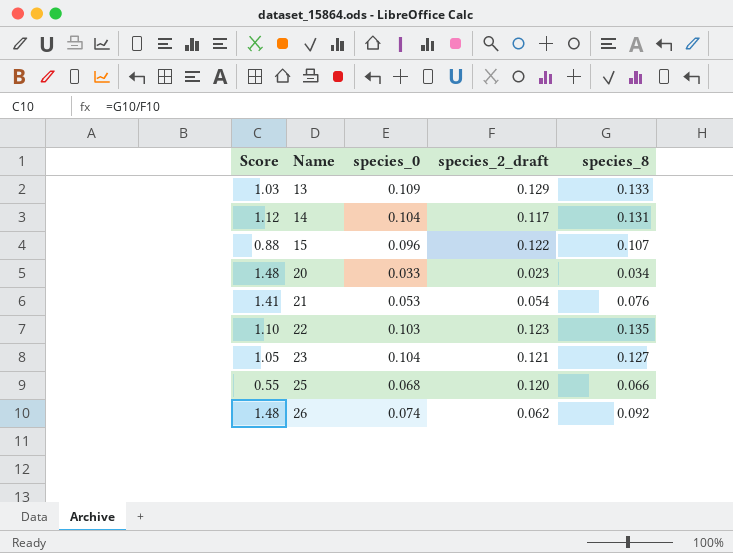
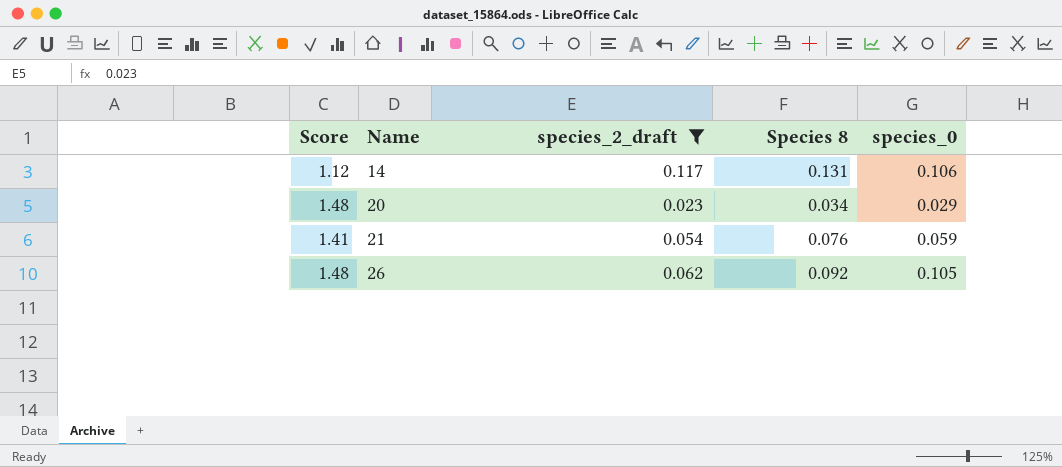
filter: none -> species_2_draft <= 0.117
column name: species_8 -> Species 8
column species_0 | position: 3 -> 5
14 | species_0: 0.104 -> 0.106
20 | species_0: 0.033 -> 0.029
21 | species_0: 0.053 -> 0.059
26 | species_0: 0.074 -> 0.105

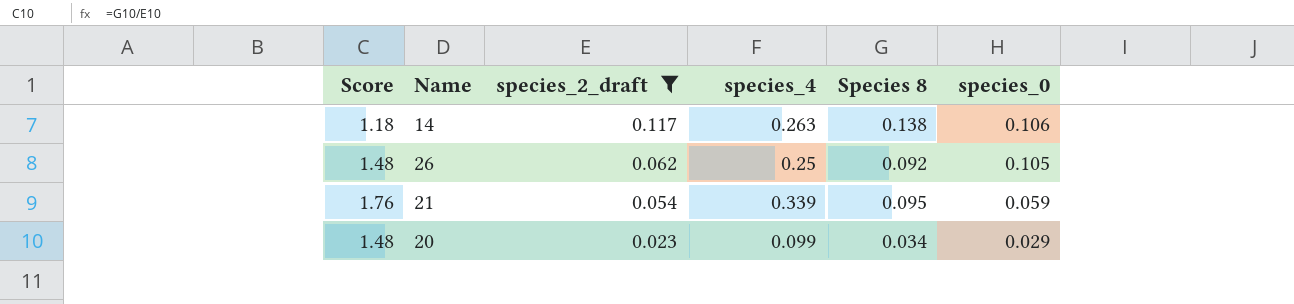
row order: Name ascending -> species_2_draft descending
column species_4 | position: none -> 4
14 | Score: 1.12 -> 1.18
14 | Species 8: 0.131 -> 0.138
21 | Score: 1.41 -> 1.76
21 | Species 8: 0.076 -> 0.095

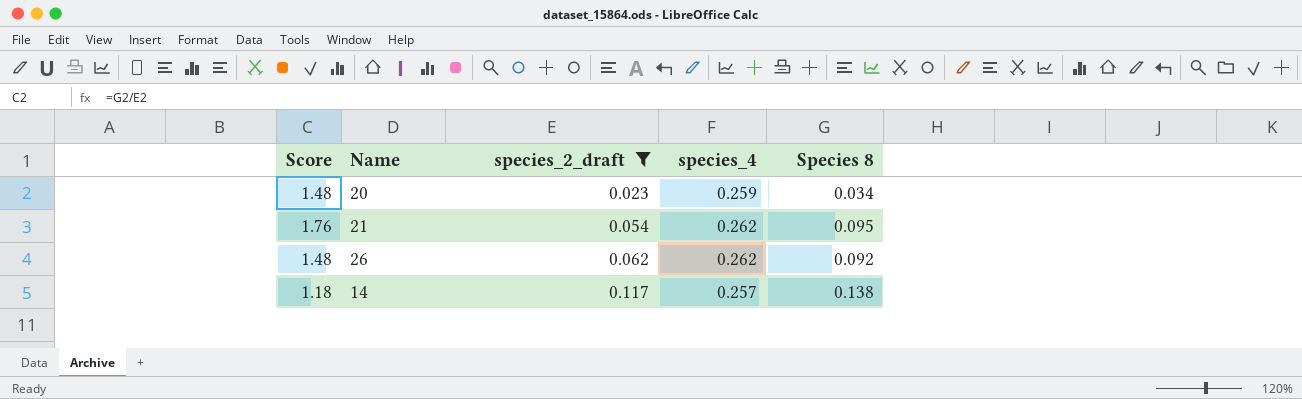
row order: species_2_draft descending -> species_2_draft ascending
column species_0 | position: 6 -> none
20 | species_4: 0.099 -> 0.259
21 | species_4: 0.339 -> 0.262
26 | species_4: 0.25 -> 0.262
14 | species_4: 0.263 -> 0.257

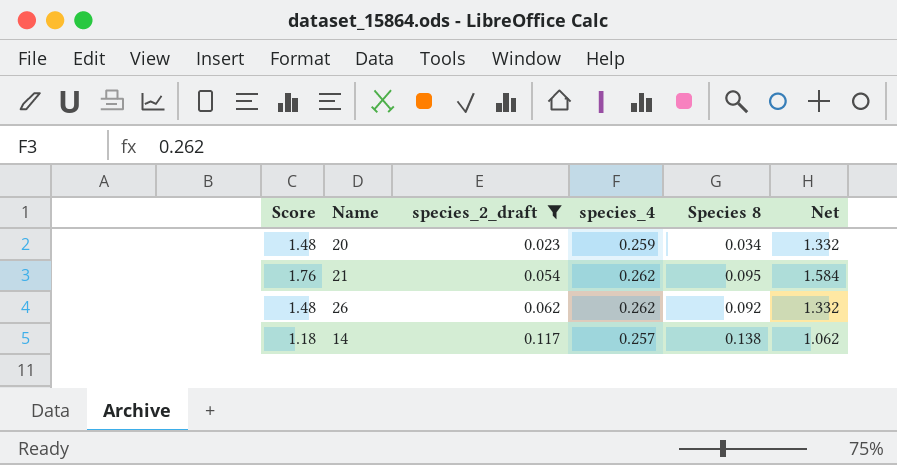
column Net | formula: none -> [Score] * 0.9

